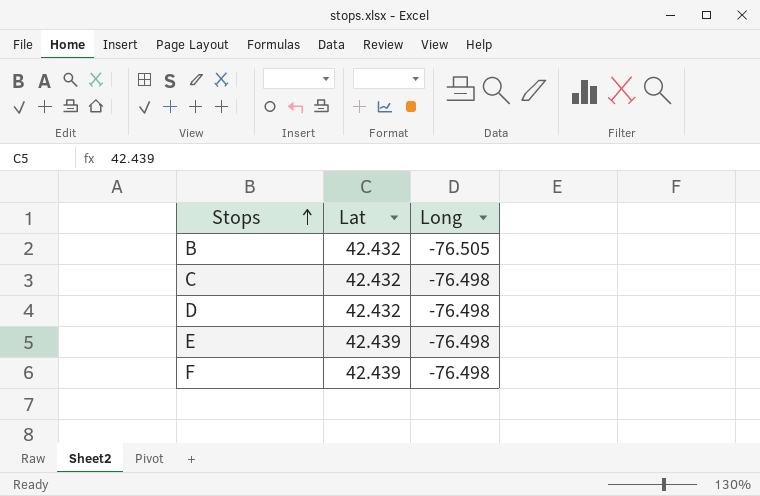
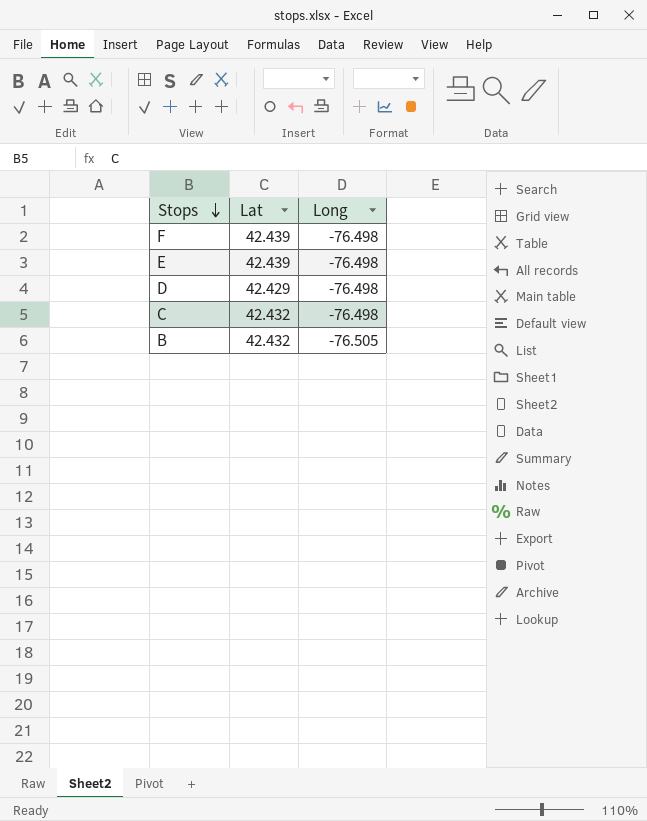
row order: Stops ascending -> Stops descending
D | Lat: 42.432 -> 42.429

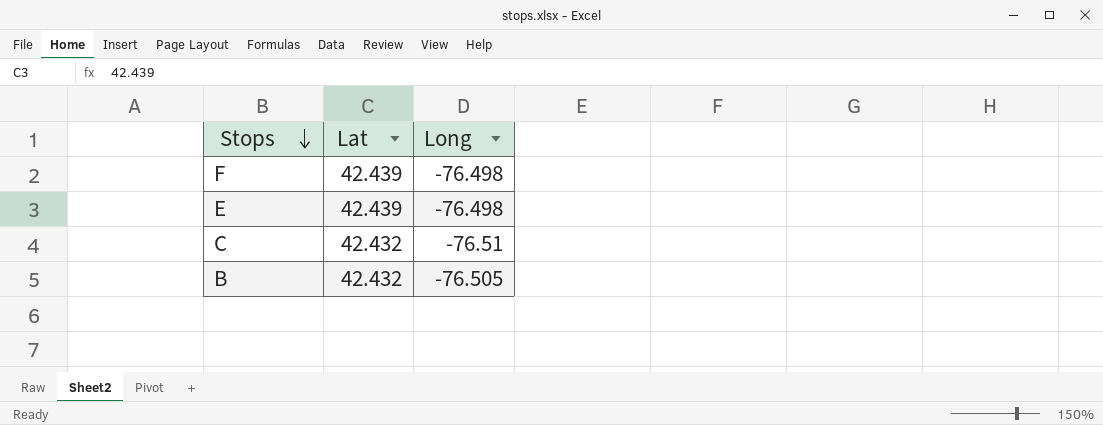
row D: 42.429 | -76.498 -> none
C | Long: -76.498 -> -76.51

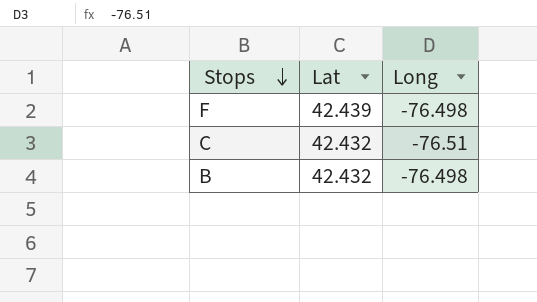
row E: 42.439 | -76.498 -> none
B | Long: -76.505 -> -76.498

